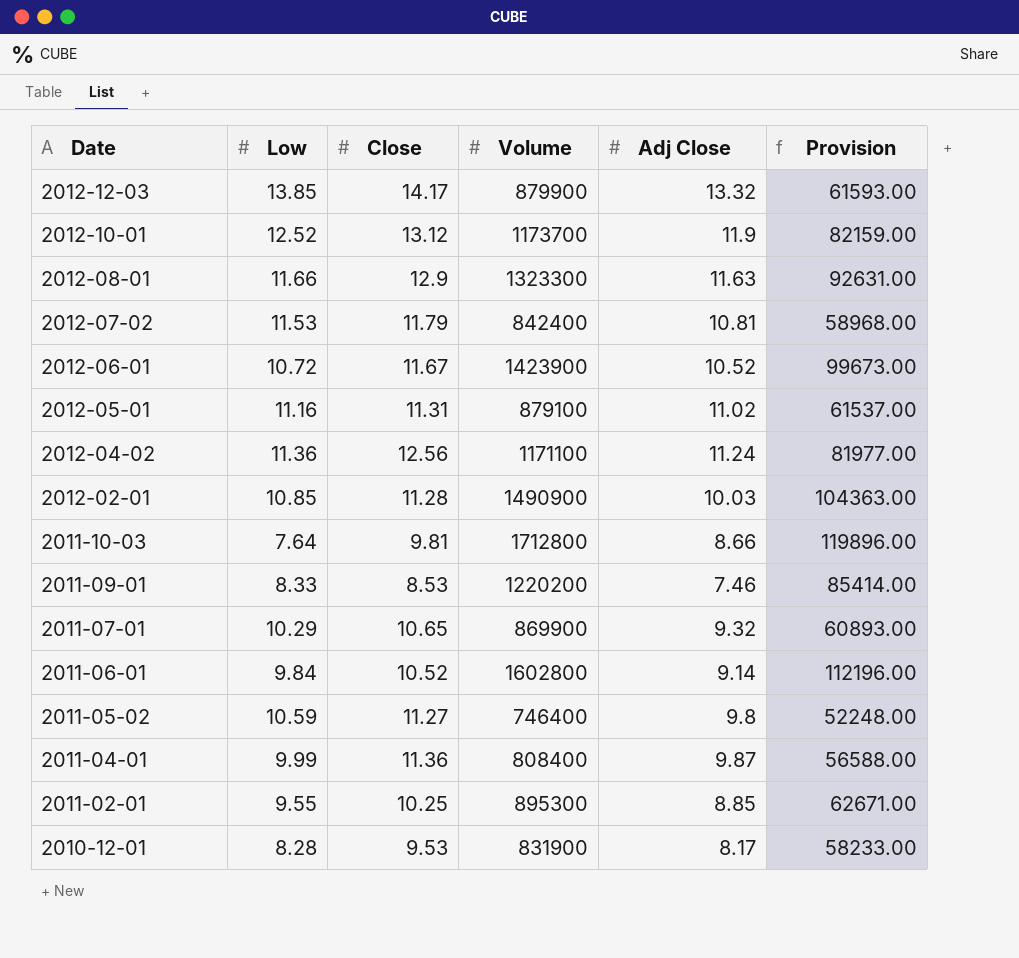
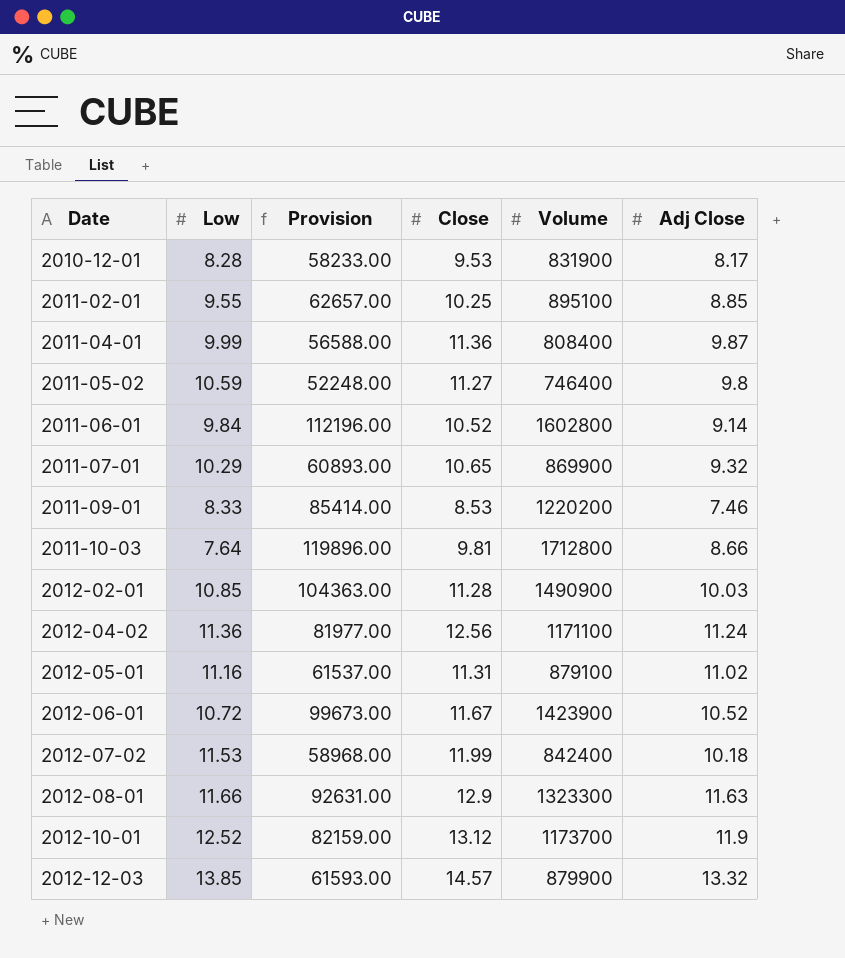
row order: Date descending -> Date ascending
column Provision | position: 6 -> 3
2011-02-01 | Provision: 62671.00 -> 62657.00
2011-02-01 | Volume: 895300 -> 895100
2012-07-02 | Close: 11.79 -> 11.99
2012-07-02 | Adj Close: 10.81 -> 10.18
2012-12-03 | Close: 14.17 -> 14.57

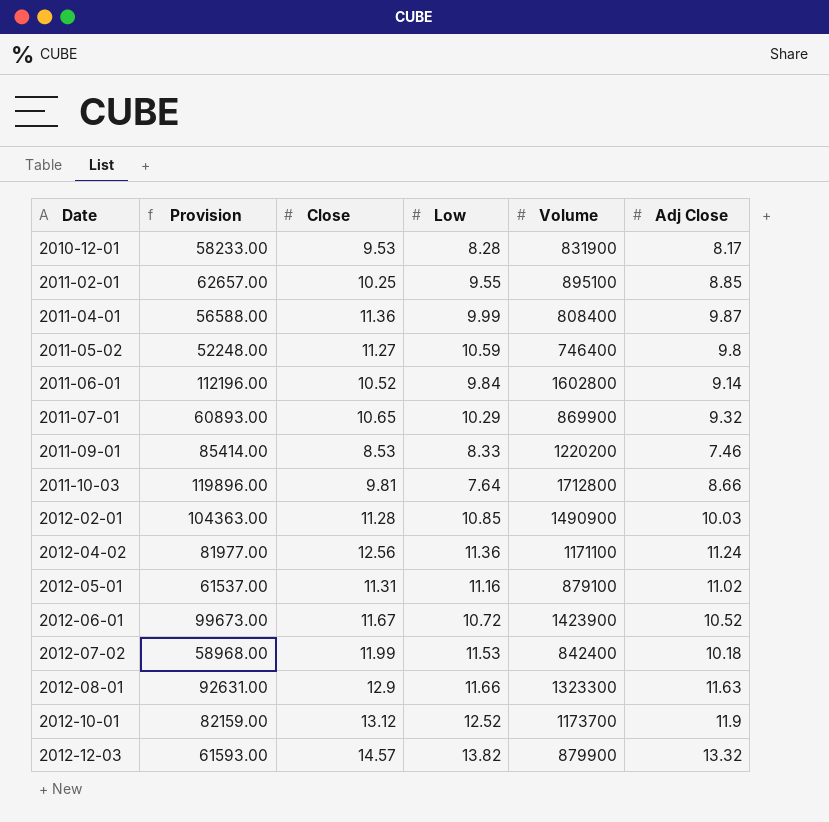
column Low | position: 2 -> 4
2012-12-03 | Low: 13.85 -> 13.82

